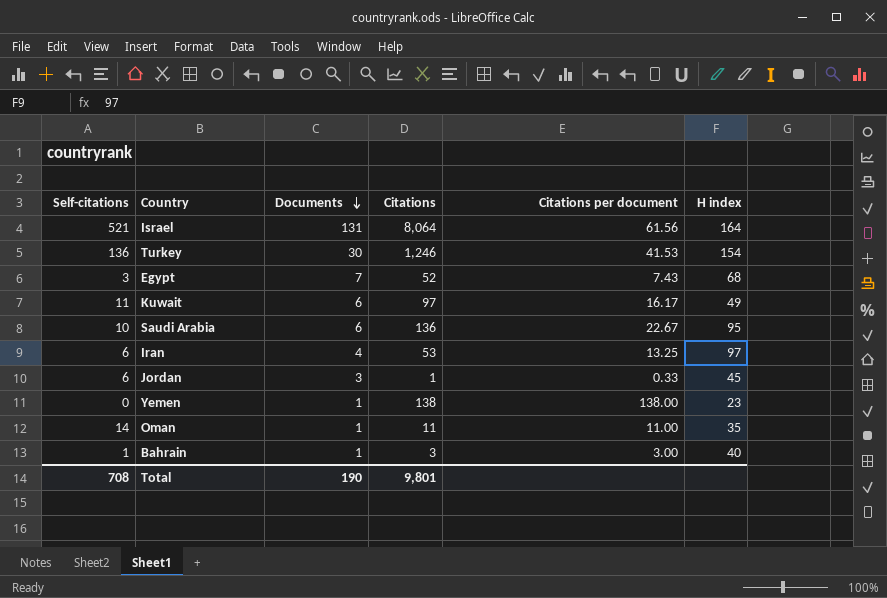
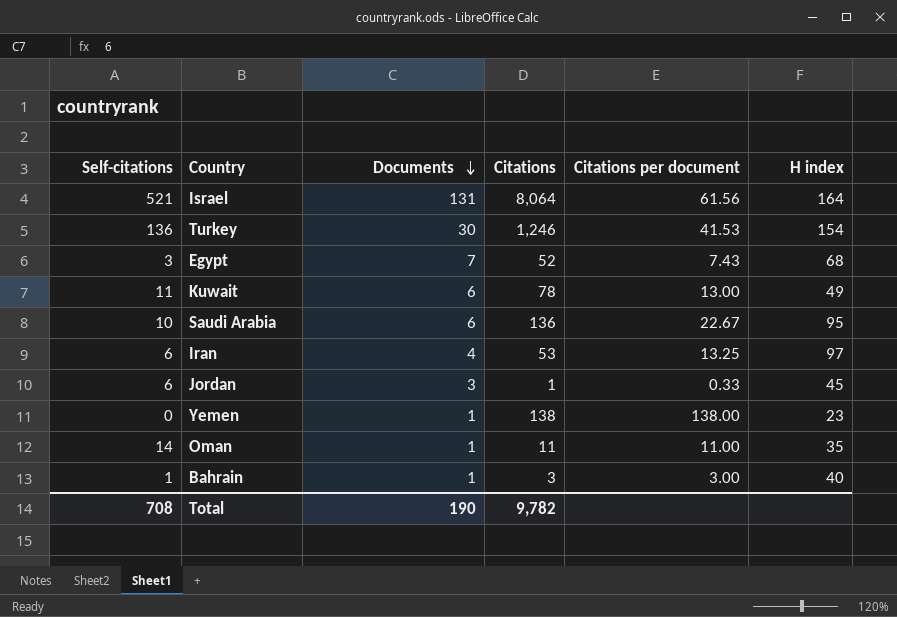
Kuwait | Citations: 97 -> 78
Kuwait | Citations per document: 16.17 -> 13.00
Total | Citations: 9,801 -> 9,782

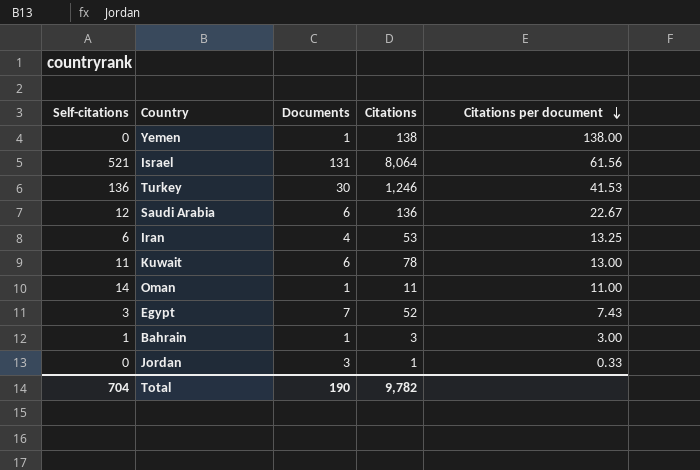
row order: Documents descending -> Citations per document descending
column H index | position: 6 -> none
Saudi Arabia | Self-citations: 10 -> 12
Jordan | Self-citations: 6 -> 0
Total | Self-citations: 708 -> 704

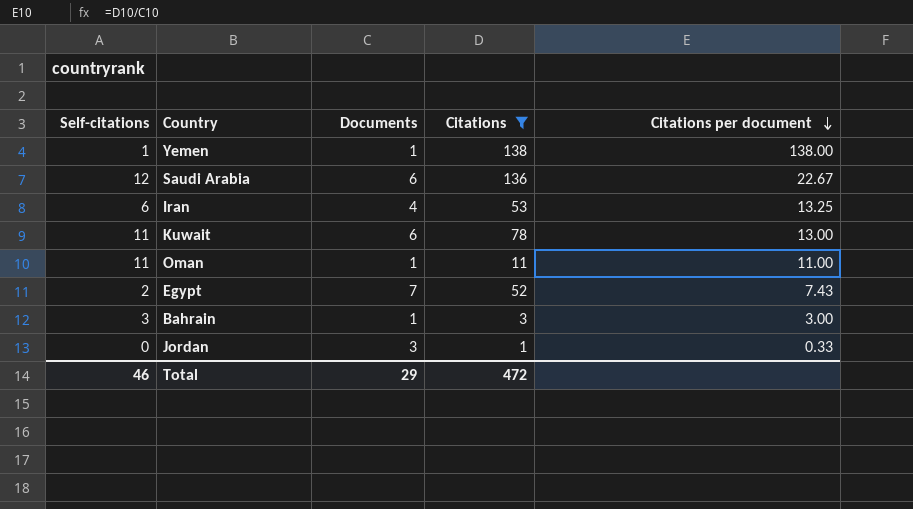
filter: none -> Citations <= 138
Yemen | Self-citations: 0 -> 1
Oman | Self-citations: 14 -> 11
Egypt | Self-citations: 3 -> 2
Bahrain | Self-citations: 1 -> 3
Total | Self-citations: 704 -> 46
Total | Documents: 190 -> 29
Total | Citations: 9,782 -> 472

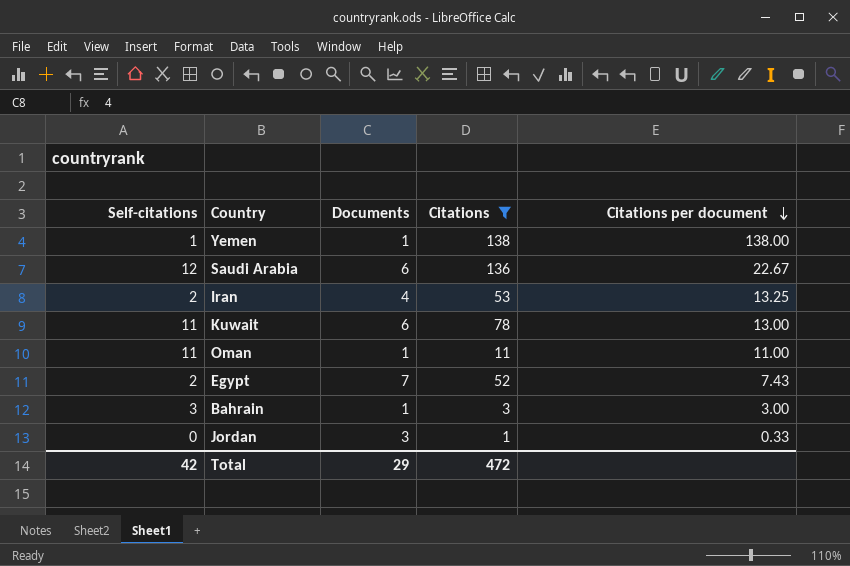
Iran | Self-citations: 6 -> 2
Total | Self-citations: 46 -> 42

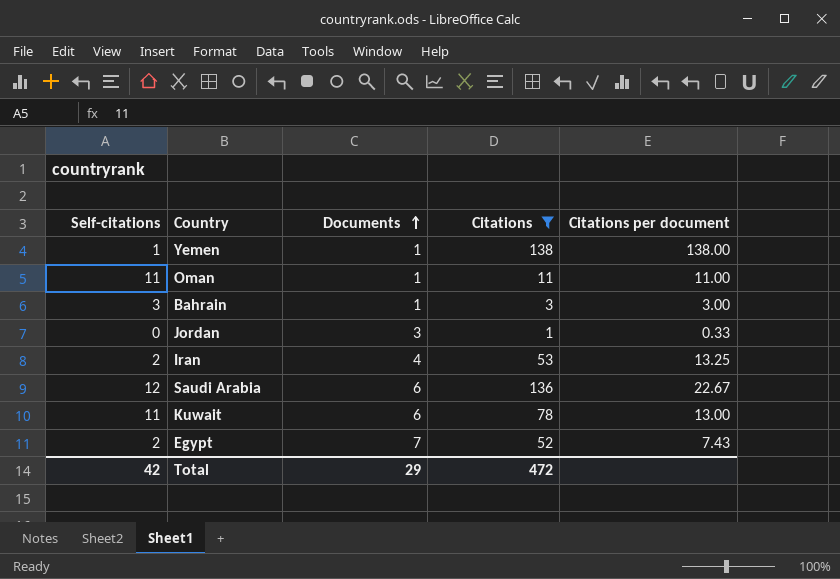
row order: Citations per document descending -> Documents ascending

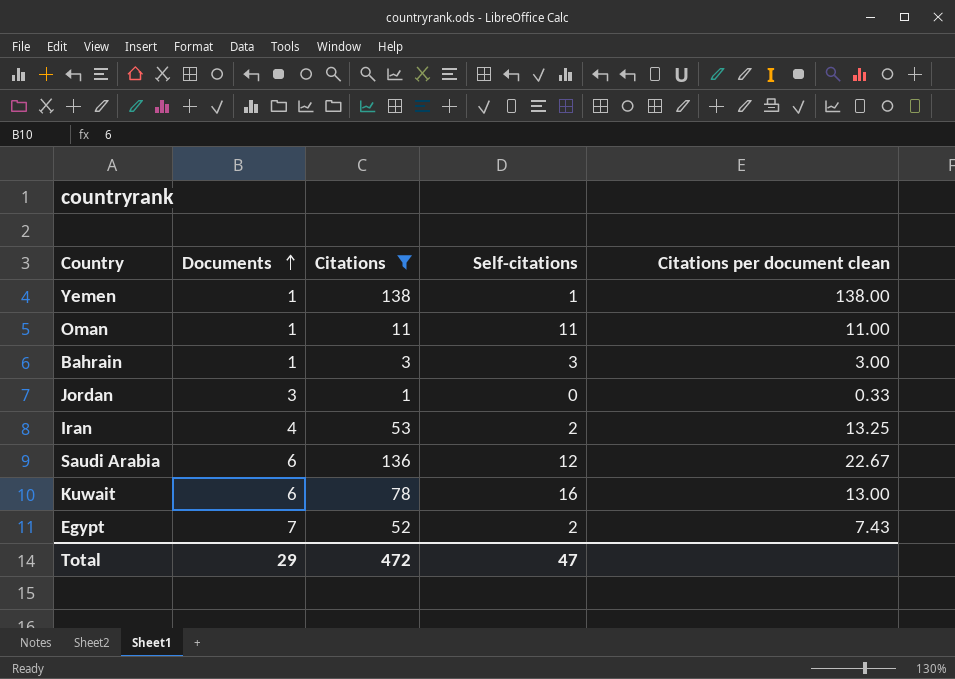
column Self-citations | position: 1 -> 4
column name: Citations per document -> Citations per document clean
Kuwait | Self-citations: 11 -> 16
Total | Self-citations: 42 -> 47

